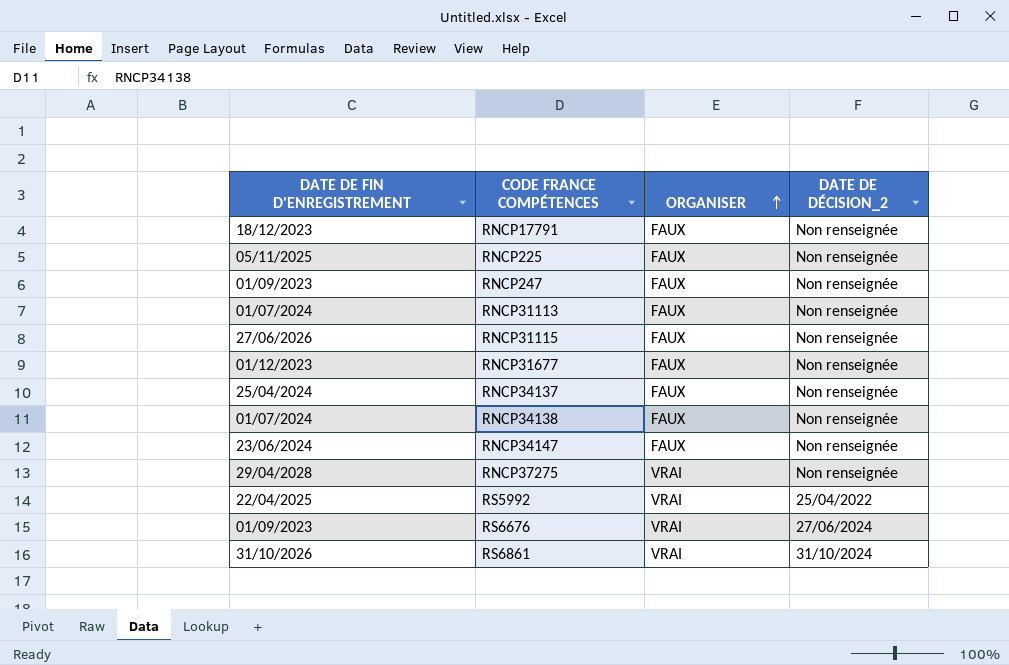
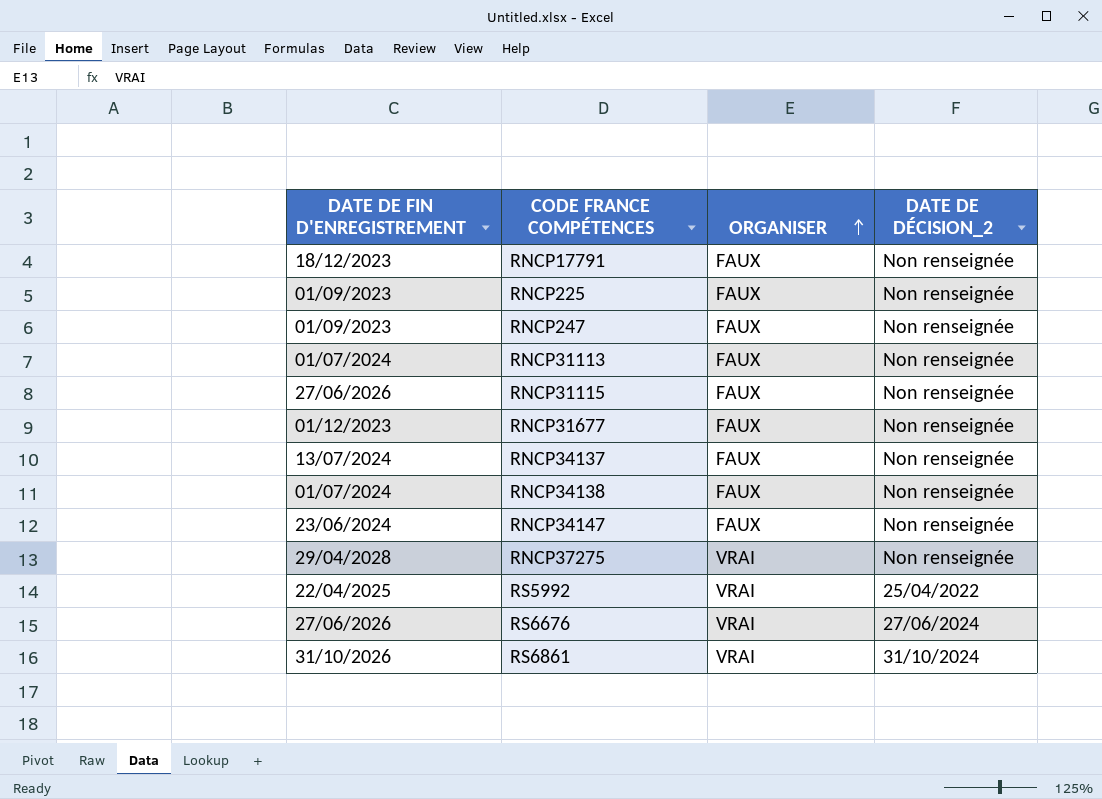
RNCP225 | DATE DE FIN D'ENREGISTREMENT: 05/11/2025 -> 01/09/2023
RNCP34137 | DATE DE FIN D'ENREGISTREMENT: 25/04/2024 -> 13/07/2024
RS6676 | DATE DE FIN D'ENREGISTREMENT: 01/09/2023 -> 27/06/2026

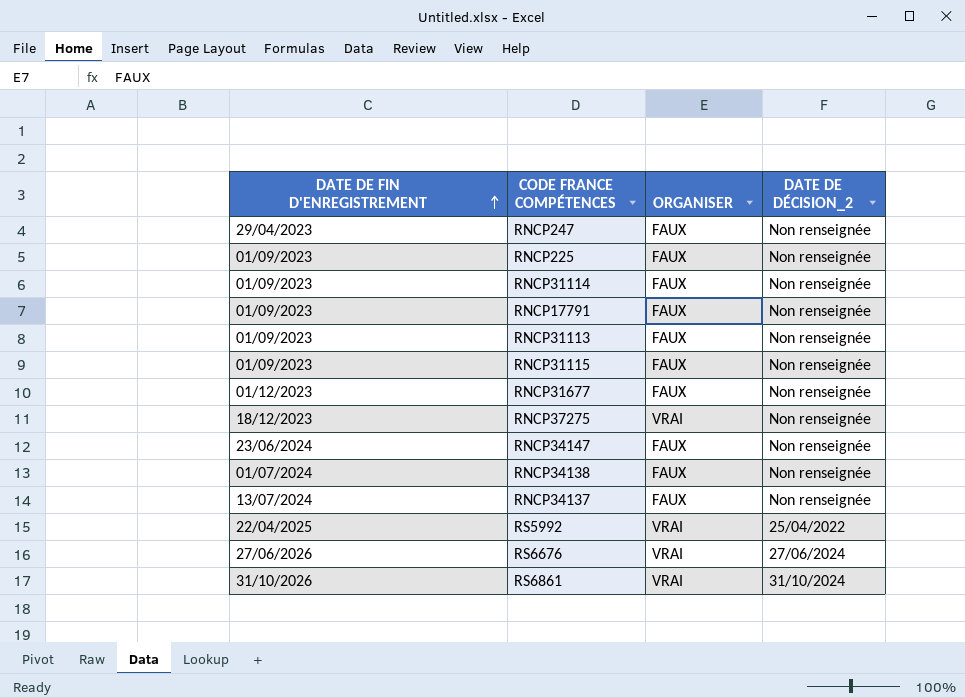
row order: ORGANISER ascending -> DATE DE FIN D'ENREGISTREMENT ascending
RNCP247 | DATE DE FIN D'ENREGISTREMENT: 01/09/2023 -> 29/04/2023
row RNCP31114: none -> 01/09/2023 | FAUX | Non renseignée
RNCP17791 | DATE DE FIN D'ENREGISTREMENT: 18/12/2023 -> 01/09/2023
RNCP31113 | DATE DE FIN D'ENREGISTREMENT: 01/07/2024 -> 01/09/2023
RNCP31115 | DATE DE FIN D'ENREGISTREMENT: 27/06/2026 -> 01/09/2023
RNCP37275 | DATE DE FIN D'ENREGISTREMENT: 29/04/2028 -> 18/12/2023

